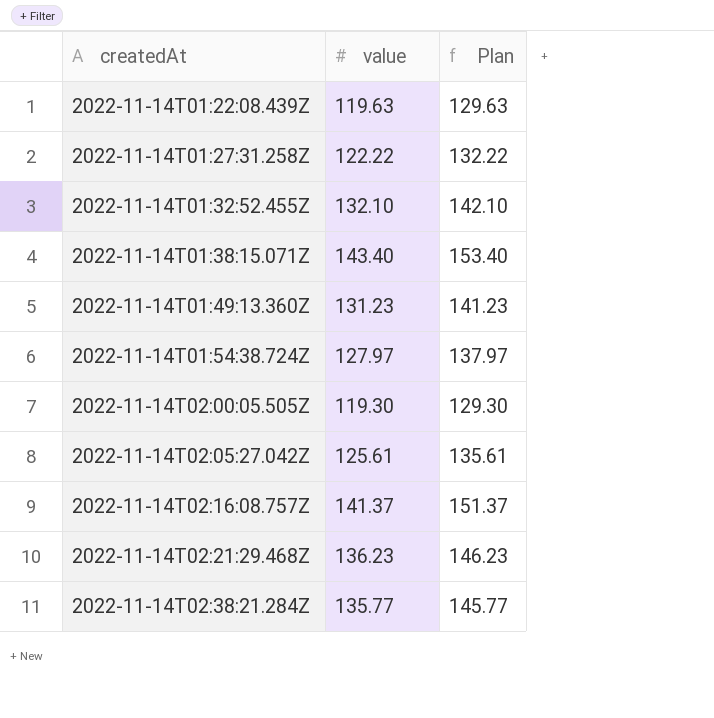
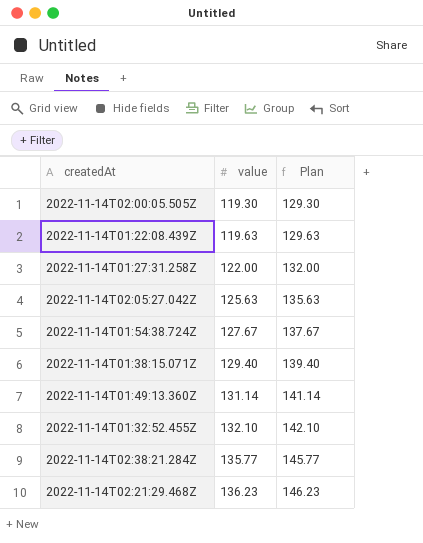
row order: createdAt ascending -> value ascending
row 2022-11-14T02:16:08.757Z: 141.37 | 151.37 -> none
2022-11-14T01:27:31.258Z | value: 122.22 -> 122.00
2022-11-14T01:27:31.258Z | Plan: 132.22 -> 132.00
2022-11-14T02:05:27.042Z | value: 125.61 -> 125.63
2022-11-14T02:05:27.042Z | Plan: 135.61 -> 135.63
2022-11-14T01:54:38.724Z | value: 127.97 -> 127.67
2022-11-14T01:54:38.724Z | Plan: 137.97 -> 137.67
2022-11-14T01:38:15.071Z | value: 143.40 -> 129.40
2022-11-14T01:38:15.071Z | Plan: 153.40 -> 139.40
2022-11-14T01:49:13.360Z | value: 131.23 -> 131.14
2022-11-14T01:49:13.360Z | Plan: 141.23 -> 141.14

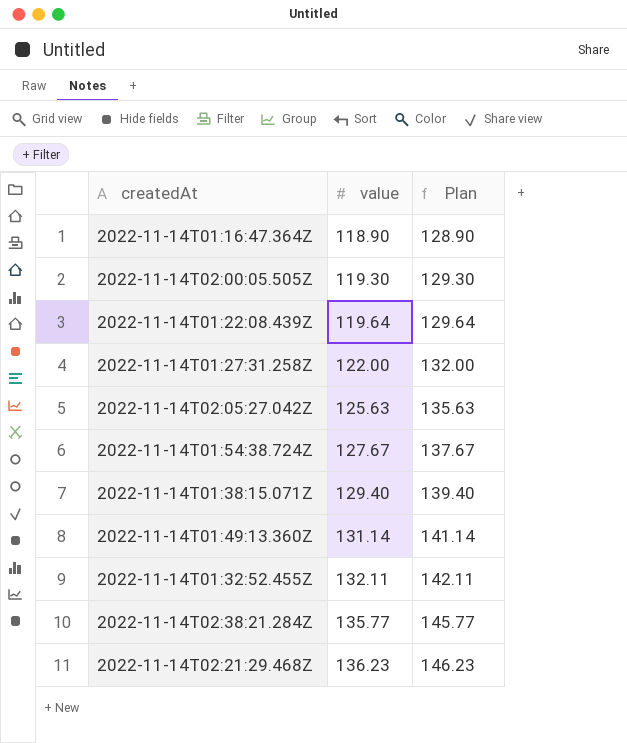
row 2022-11-14T01:16:47.364Z: none -> 118.90 | 128.90
2022-11-14T01:22:08.439Z | value: 119.63 -> 119.64
2022-11-14T01:22:08.439Z | Plan: 129.63 -> 129.64
2022-11-14T01:32:52.455Z | value: 132.10 -> 132.11
2022-11-14T01:32:52.455Z | Plan: 142.10 -> 142.11

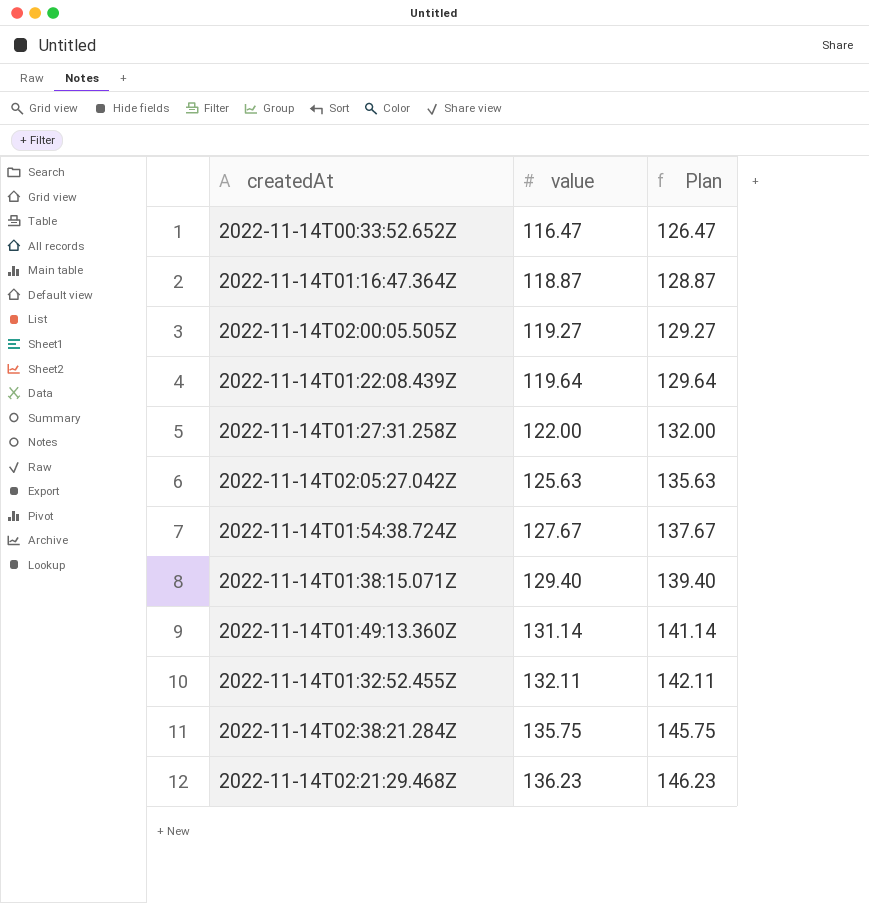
row 2022-11-14T00:33:52.652Z: none -> 116.47 | 126.47
2022-11-14T01:16:47.364Z | value: 118.90 -> 118.87
2022-11-14T01:16:47.364Z | Plan: 128.90 -> 128.87
2022-11-14T02:00:05.505Z | value: 119.30 -> 119.27
2022-11-14T02:00:05.505Z | Plan: 129.30 -> 129.27
2022-11-14T02:38:21.284Z | value: 135.77 -> 135.75
2022-11-14T02:38:21.284Z | Plan: 145.77 -> 145.75

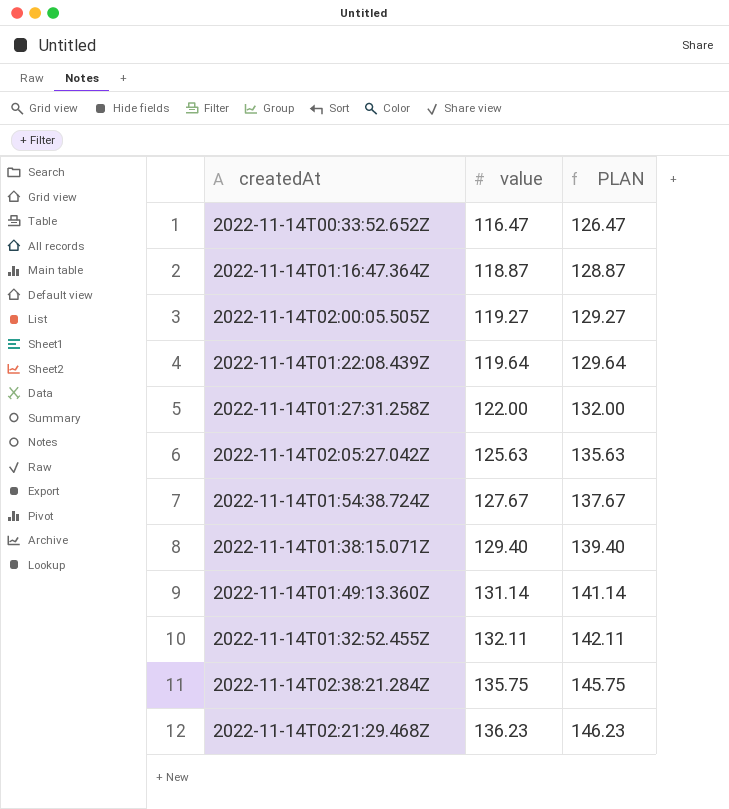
column name: Plan -> PLAN

